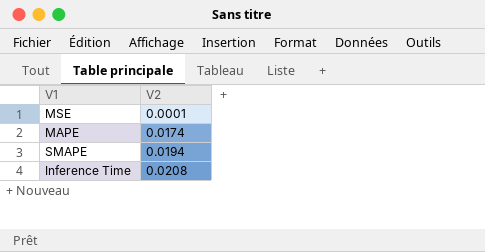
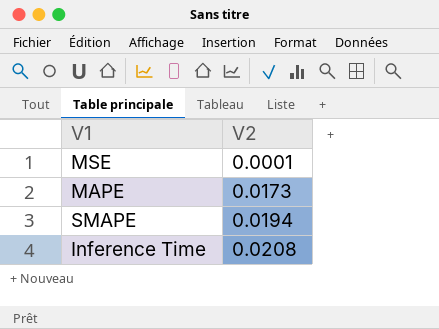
MAPE | V2: 0.0174 -> 0.0173

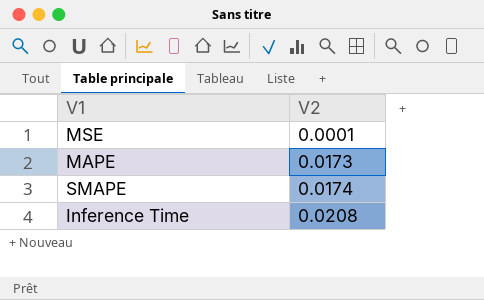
SMAPE | V2: 0.0194 -> 0.0174

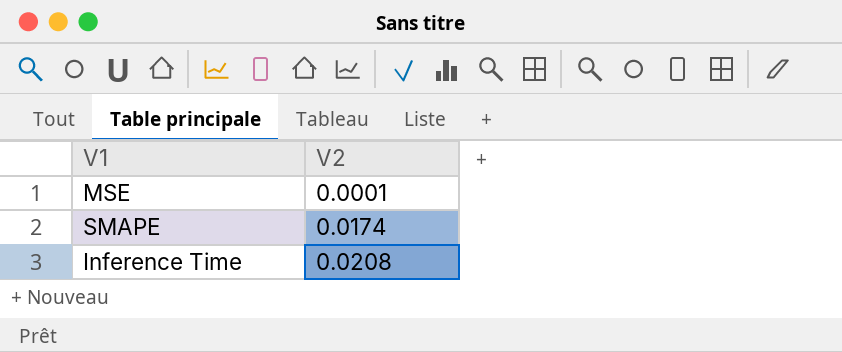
row MAPE: 0.0173 -> none

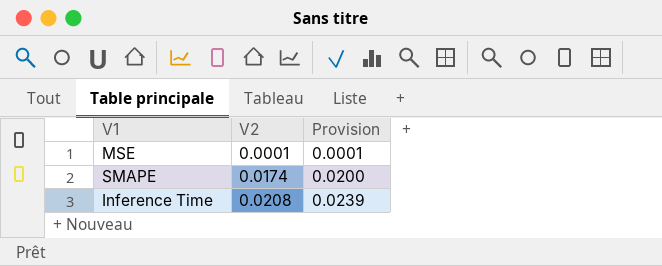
column Provision | formula: none -> [V2] * 1.15

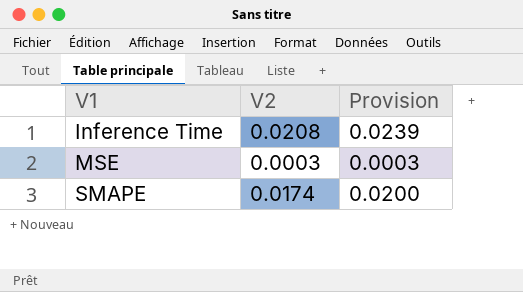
row order: V2 ascending -> V1 ascending
MSE | V2: 0.0001 -> 0.0003
MSE | Provision: 0.0001 -> 0.0003

